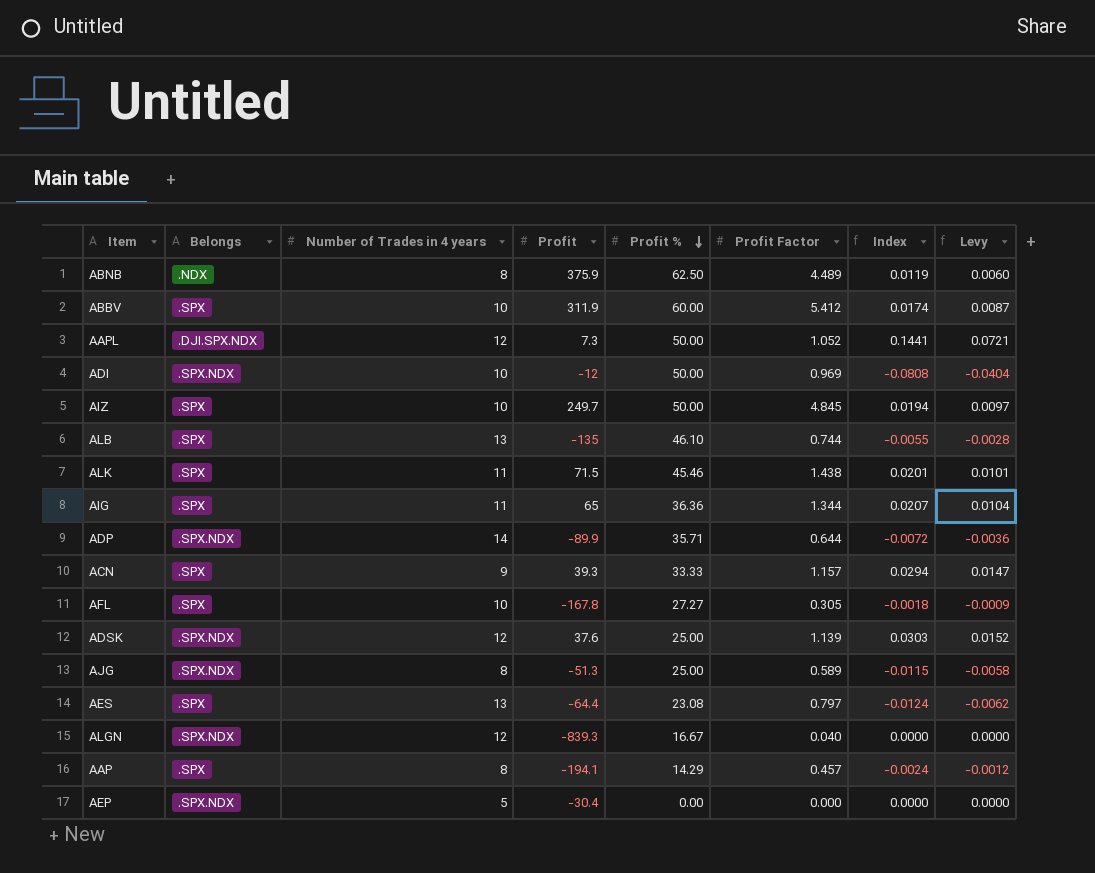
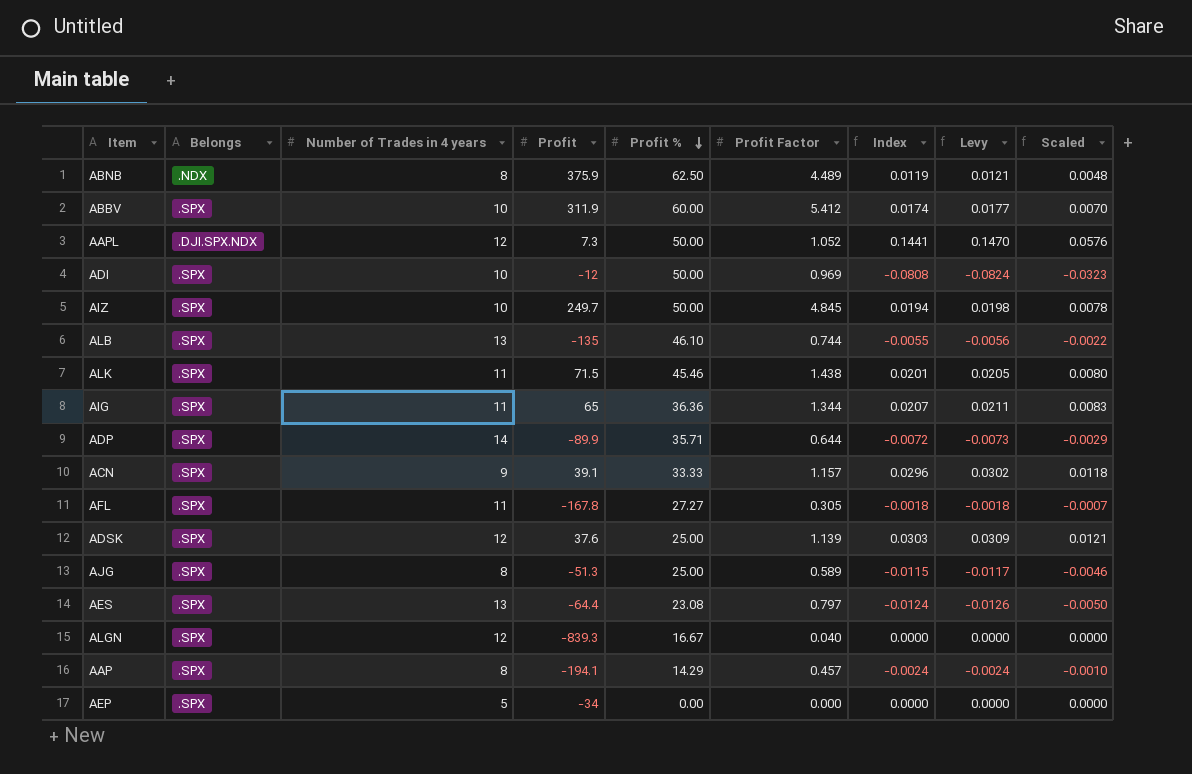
column Levy | formula: [Index] * 0.5 -> [Index] * 1.02
column Scaled | formula: none -> [Index] * 0.4
ADI | Belongs: .SPX.NDX -> .SPX
ADP | Belongs: .SPX.NDX -> .SPX
ACN | Profit: 39.3 -> 39.1
ACN | Index: 0.0294 -> 0.0296
AFL | Number of Trades in 4 years: 10 -> 11
ADSK | Belongs: .SPX.NDX -> .SPX
AJG | Belongs: .SPX.NDX -> .SPX
ALGN | Belongs: .SPX.NDX -> .SPX
AEP | Belongs: .SPX.NDX -> .SPX
AEP | Profit: -30.4 -> -34

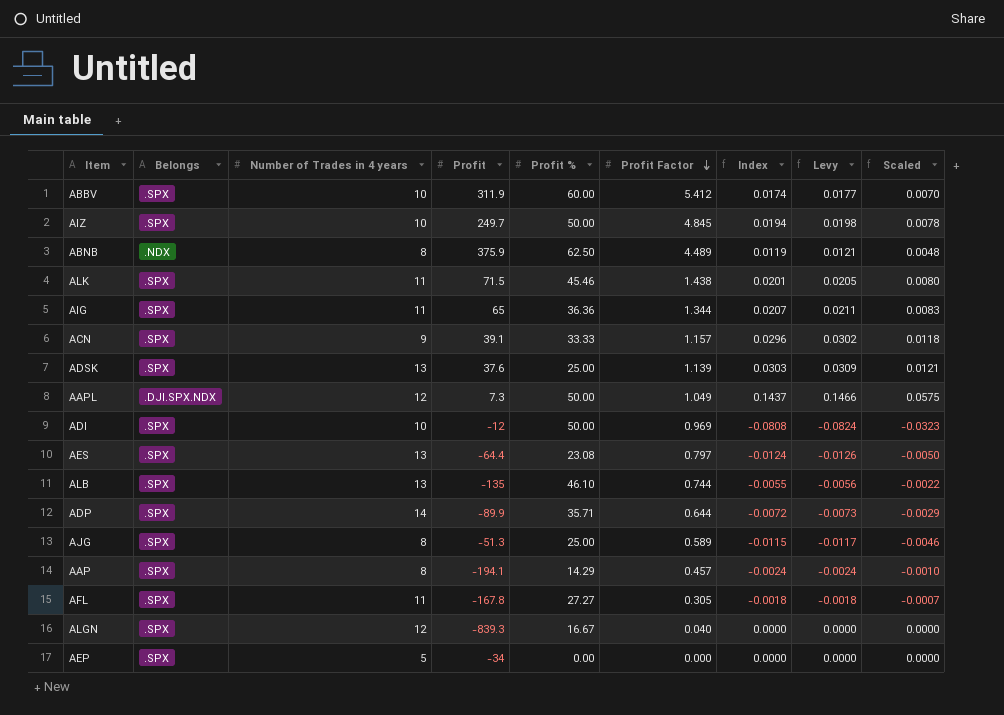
row order: Profit % descending -> Profit Factor descending
ADSK | Number of Trades in 4 years: 12 -> 13
AAPL | Profit Factor: 1.052 -> 1.049
AAPL | Index: 0.1441 -> 0.1437
AAPL | Levy: 0.1470 -> 0.1466
AAPL | Scaled: 0.0576 -> 0.0575

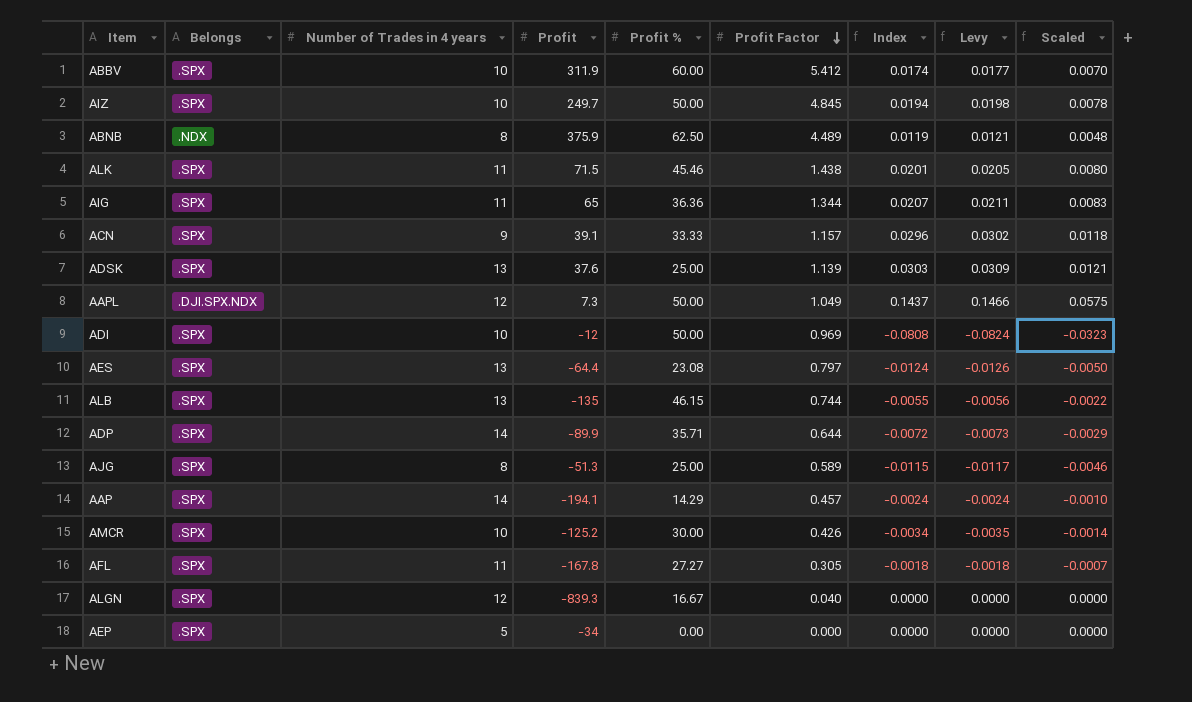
ALB | Profit %: 46.10 -> 46.15
AAP | Number of Trades in 4 years: 8 -> 14
row AMCR: none -> .SPX | 10 | -125.2 | 30.00 | 0.426 | -0.0034 | -0.0035 | -0.0014

